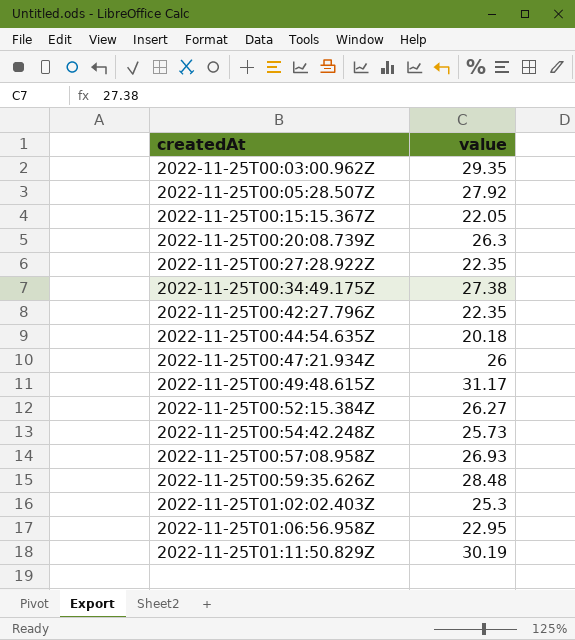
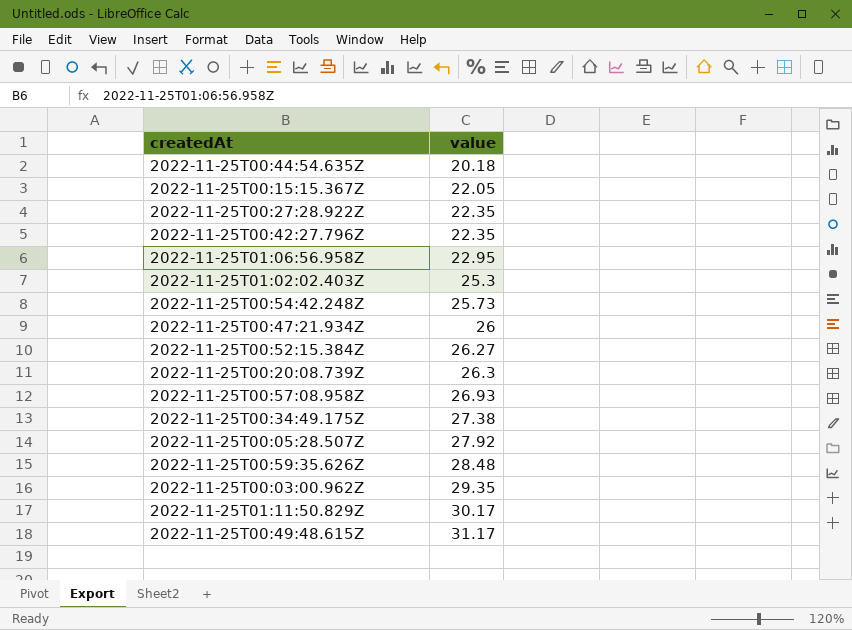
row order: createdAt ascending -> value ascending
2022-11-25T01:11:50.829Z | value: 30.19 -> 30.17

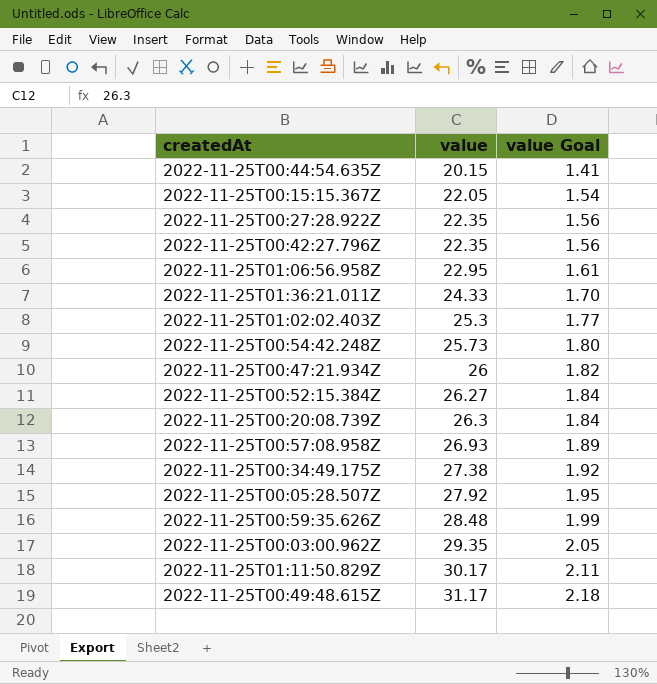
column value Goal | formula: none -> [value] * 0.07
2022-11-25T00:44:54.635Z | value: 20.18 -> 20.15
row 2022-11-25T01:36:21.011Z: none -> 24.33 | 1.70

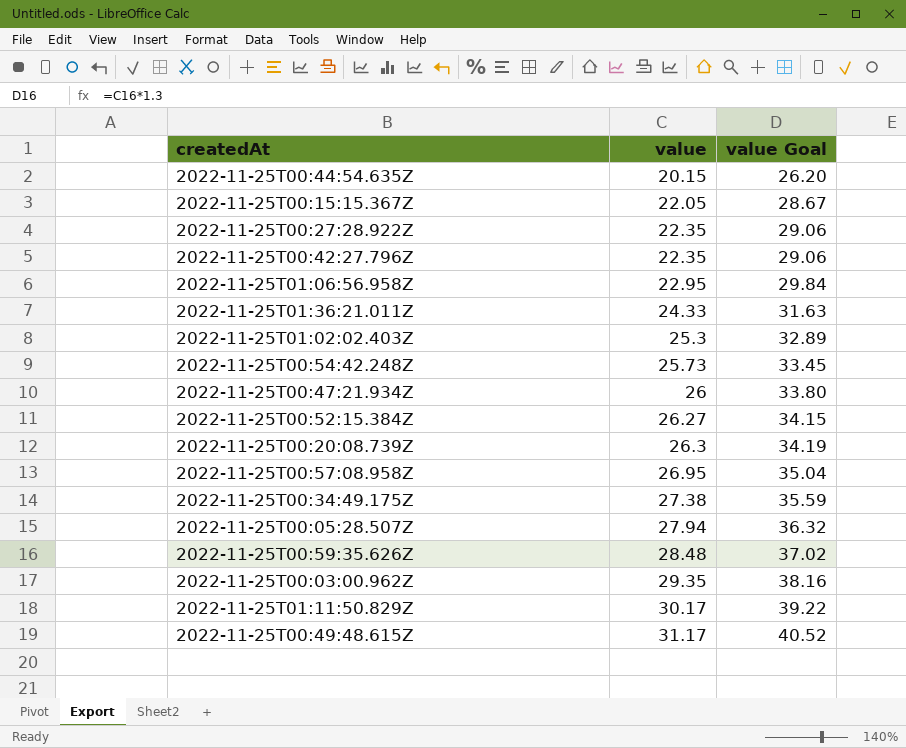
column value Goal | formula: [value] * 0.07 -> [value] * 1.3
2022-11-25T00:57:08.958Z | value: 26.93 -> 26.95
2022-11-25T00:05:28.507Z | value: 27.92 -> 27.94

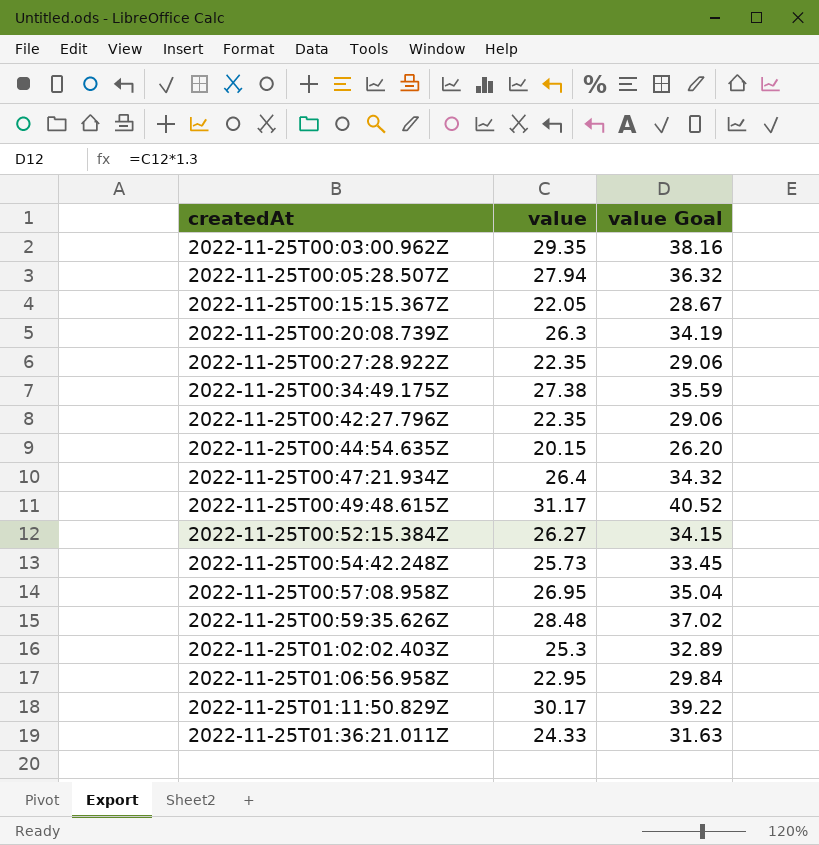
row order: value ascending -> createdAt ascending
2022-11-25T00:47:21.934Z | value: 26 -> 26.4
2022-11-25T00:47:21.934Z | value Goal: 33.80 -> 34.32

